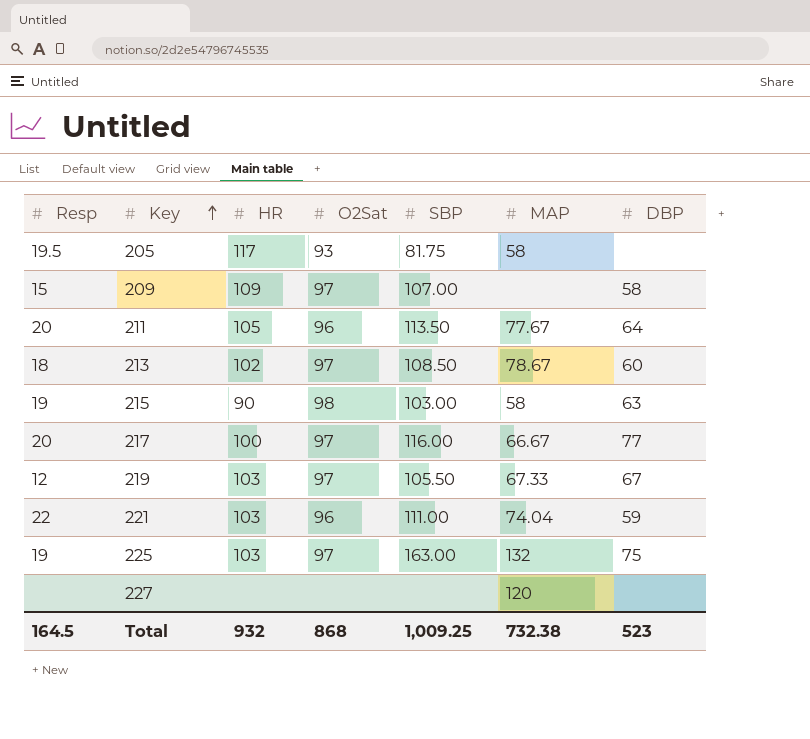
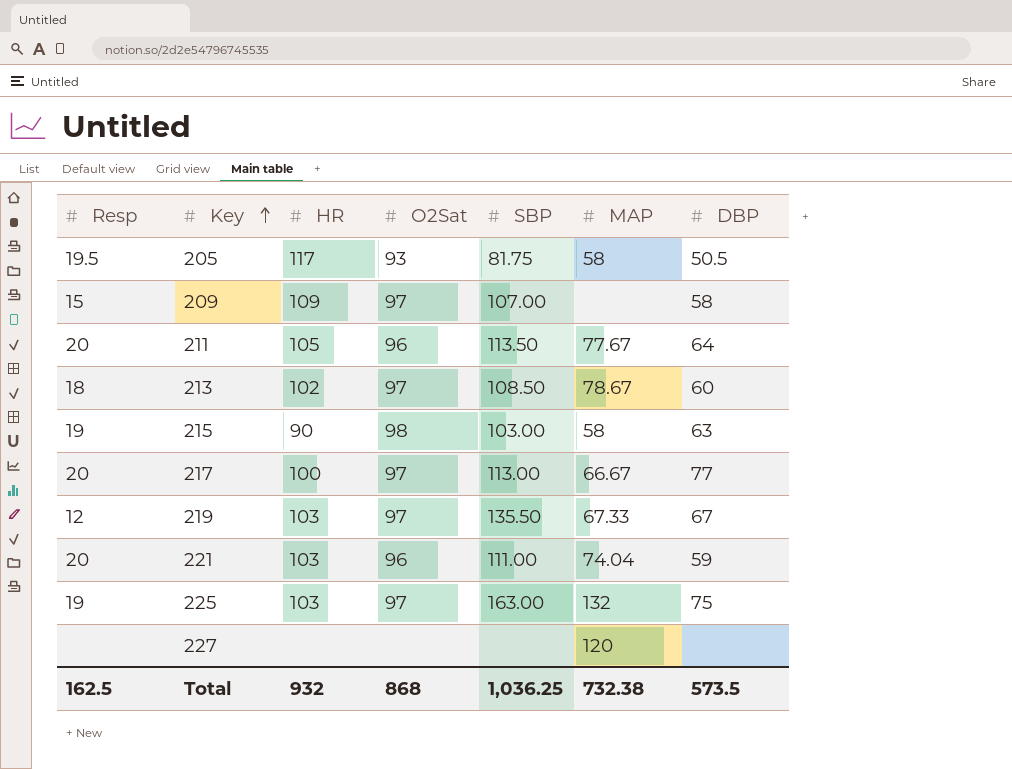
205 | DBP: none -> 50.5
217 | SBP: 116.00 -> 113.00
219 | SBP: 105.50 -> 135.50
221 | Resp: 22 -> 20
Total | Resp: 164.5 -> 162.5
Total | SBP: 1,009.25 -> 1,036.25
Total | DBP: 523 -> 573.5

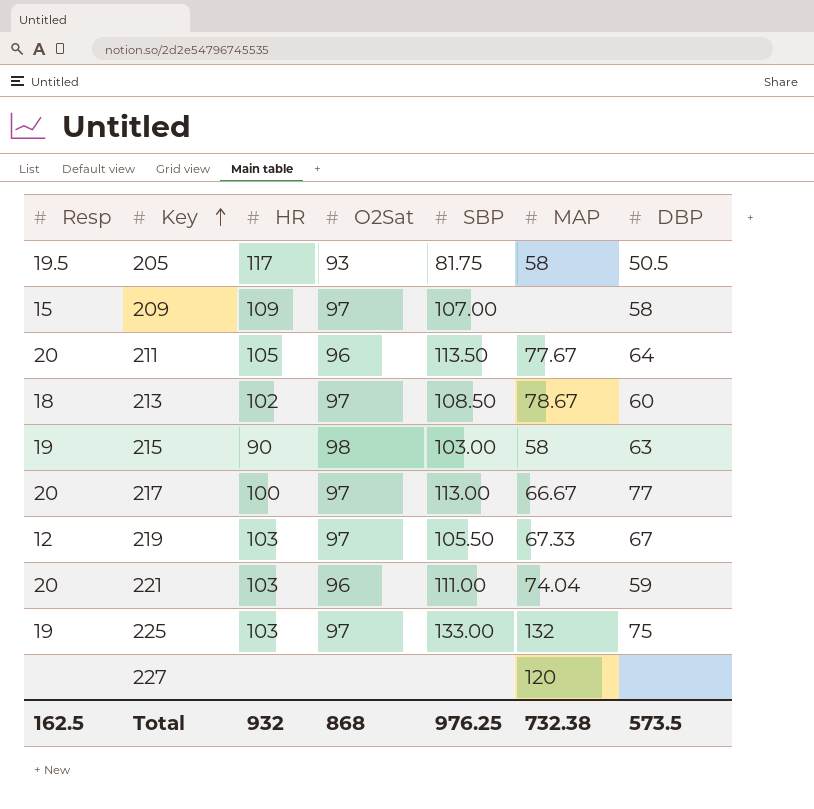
219 | SBP: 135.50 -> 105.50
225 | SBP: 163.00 -> 133.00
Total | SBP: 1,036.25 -> 976.25

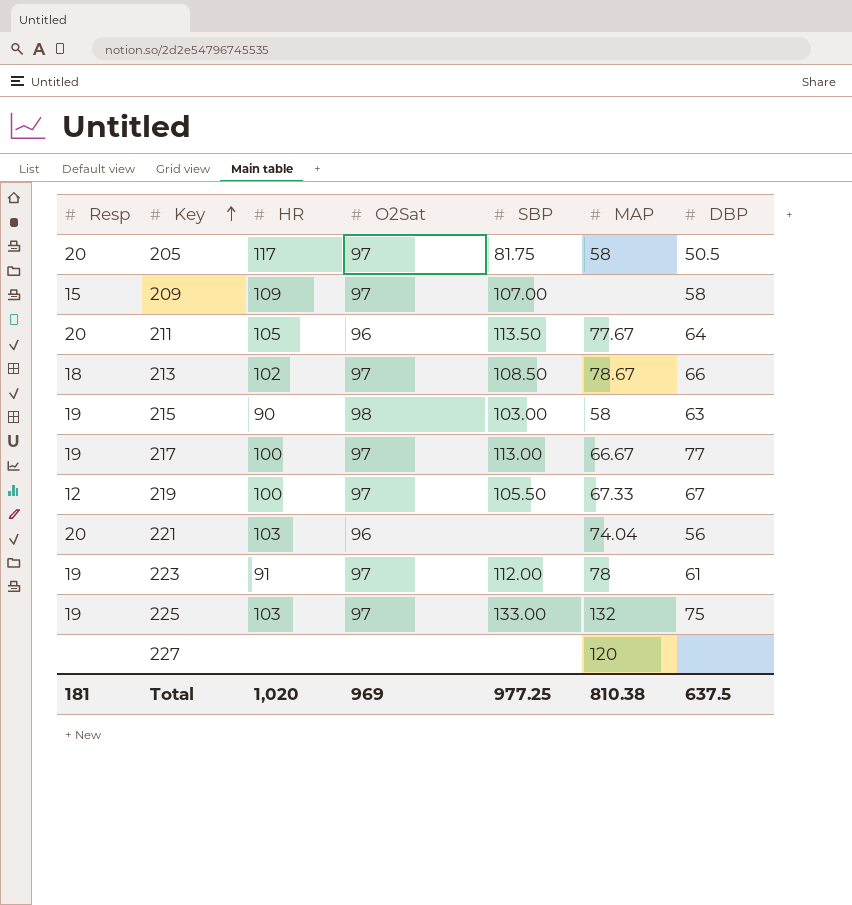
205 | Resp: 19.5 -> 20
205 | O2Sat: 93 -> 97
213 | DBP: 60 -> 66
217 | Resp: 20 -> 19
219 | HR: 103 -> 100
221 | SBP: 111.00 -> none
221 | DBP: 59 -> 56
row 223: none -> 19 | 91 | 97 | 112.00 | 78 | 61
Total | Resp: 162.5 -> 181
Total | HR: 932 -> 1,020
Total | O2Sat: 868 -> 969
Total | SBP: 976.25 -> 977.25
Total | MAP: 732.38 -> 810.38
Total | DBP: 573.5 -> 637.5

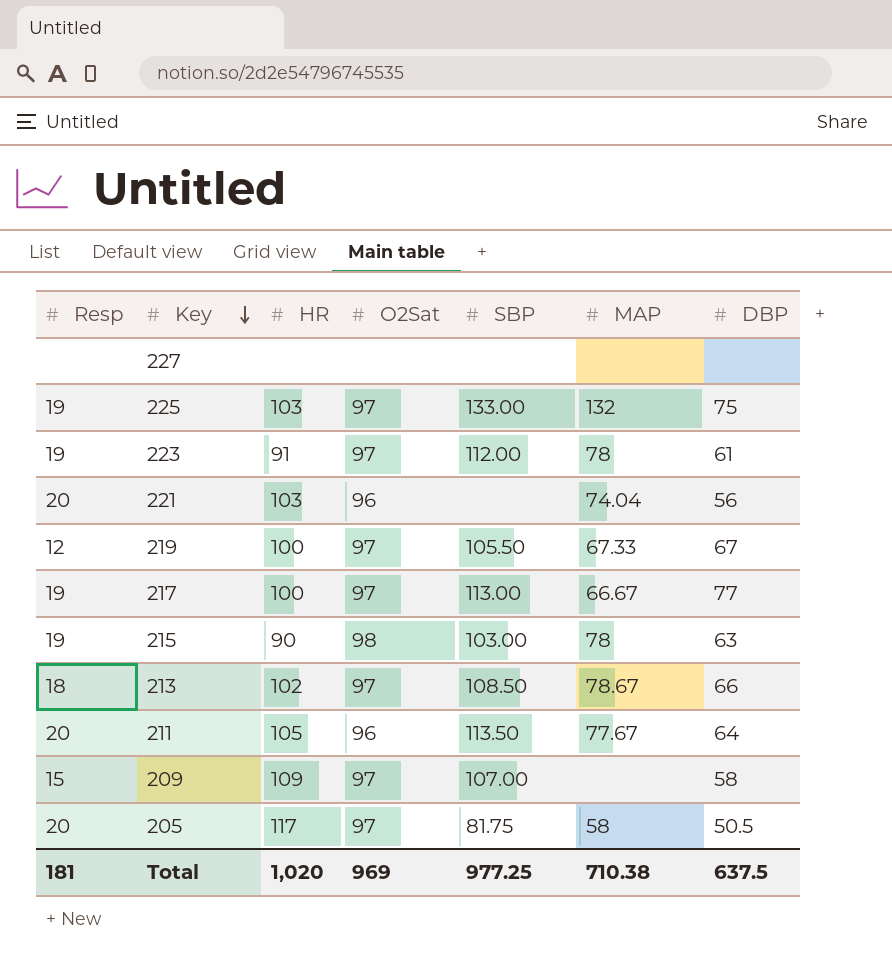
row order: Key ascending -> Key descending
227 | MAP: 120 -> none
215 | MAP: 58 -> 78
Total | MAP: 810.38 -> 710.38

